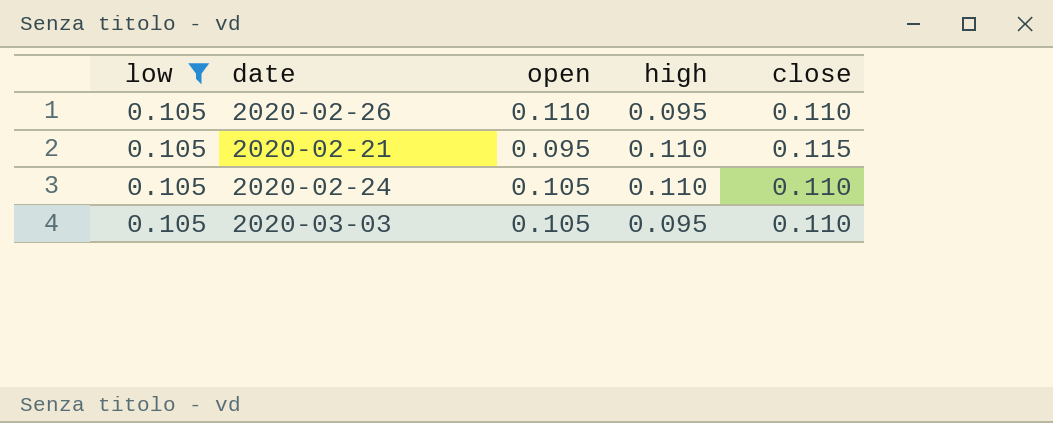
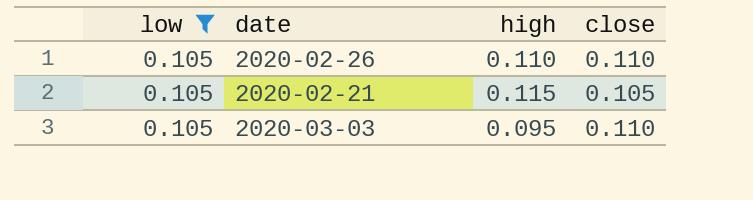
column open | position: 3 -> none
row 2020-02-24: 0.105 | 0.105 | 0.110 | 0.110 -> none
2020-02-26 | high: 0.095 -> 0.110
2020-02-21 | high: 0.110 -> 0.115
2020-02-21 | close: 0.115 -> 0.105

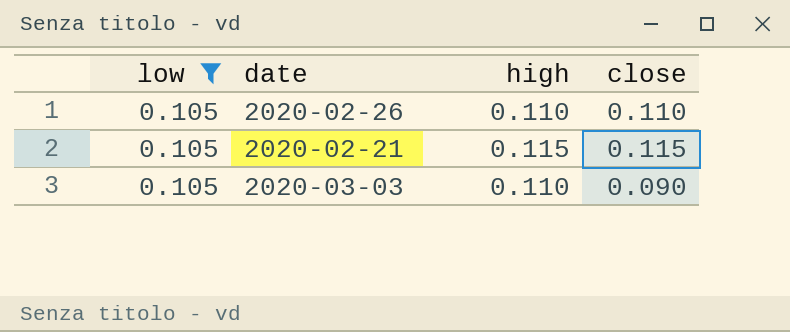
2020-02-21 | close: 0.105 -> 0.115
2020-03-03 | high: 0.095 -> 0.110
2020-03-03 | close: 0.110 -> 0.090

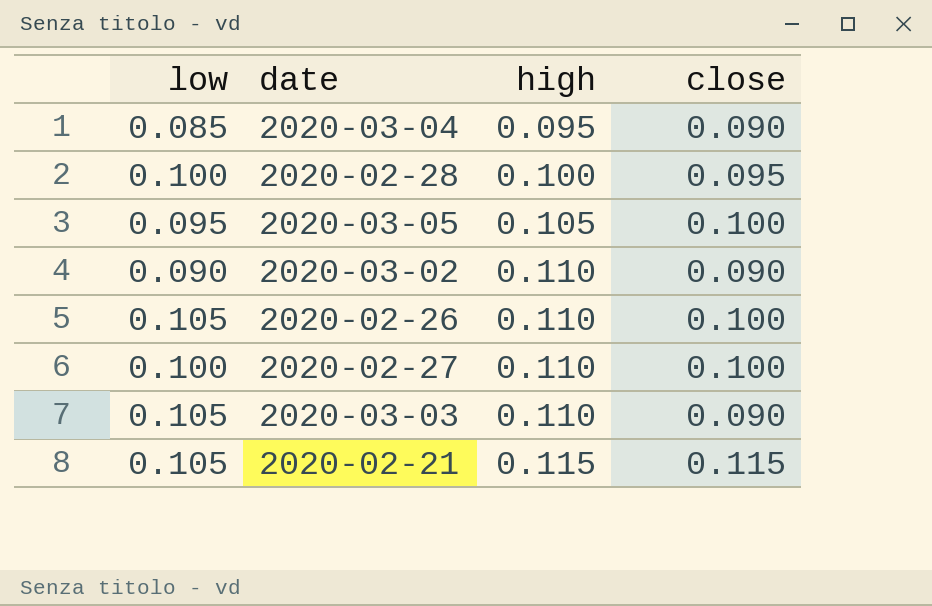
filter: low = 0.105 -> none
row order: none -> high ascending
2020-02-26 | close: 0.110 -> 0.100

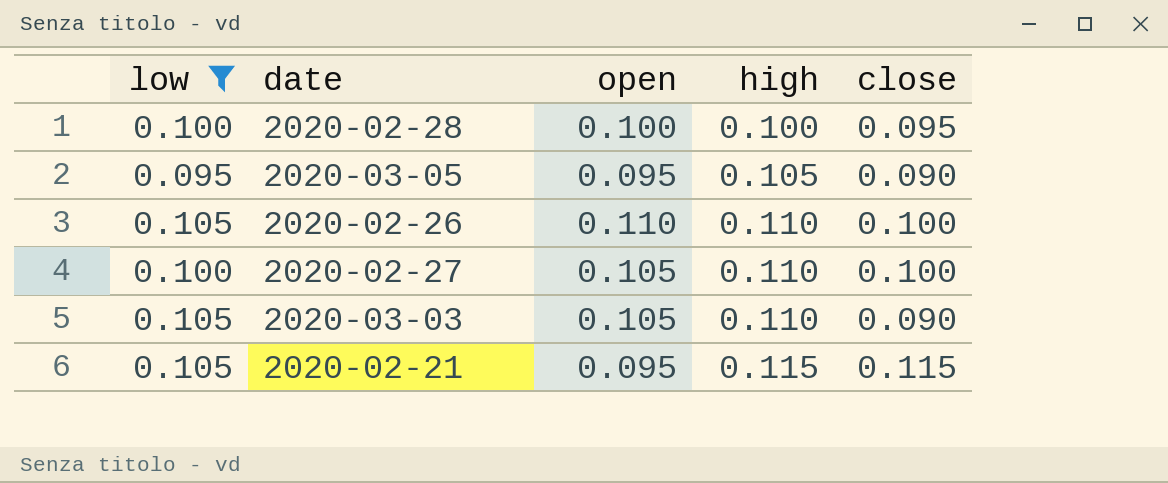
filter: none -> low >= 0.095
column open | position: none -> 3
2020-03-05 | close: 0.100 -> 0.090

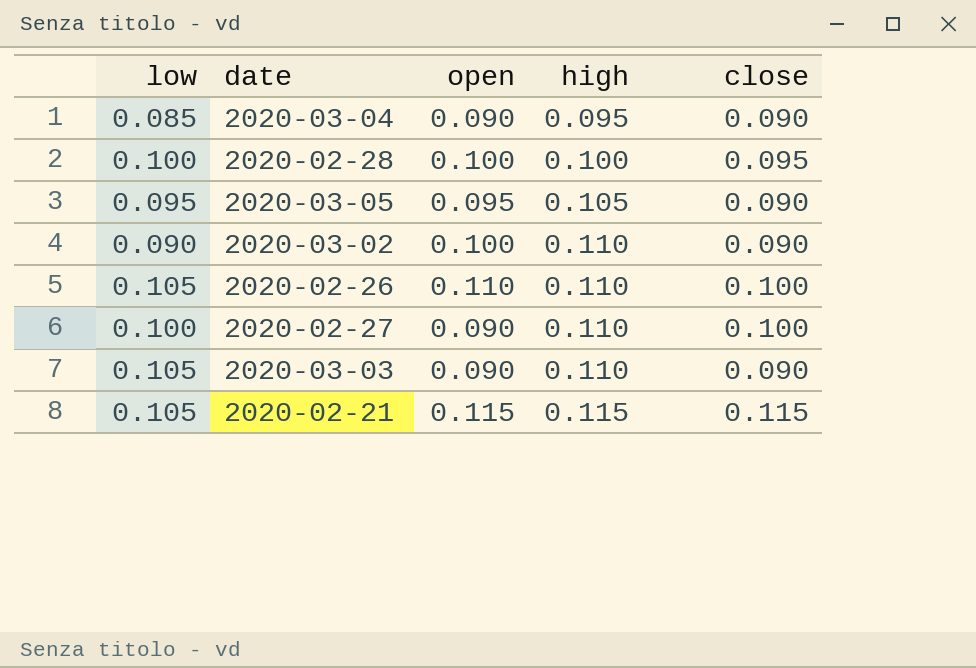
filter: low >= 0.095 -> none
2020-02-27 | open: 0.105 -> 0.090
2020-03-03 | open: 0.105 -> 0.090
2020-02-21 | open: 0.095 -> 0.115

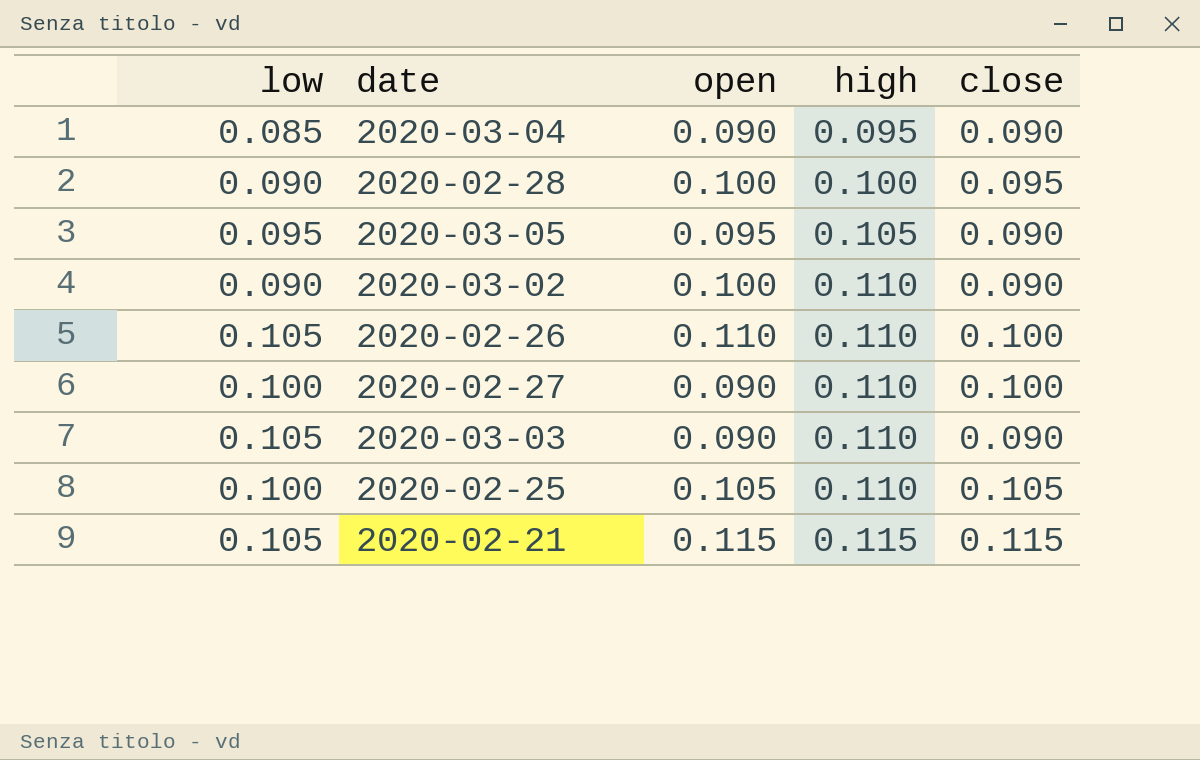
2020-02-28 | low: 0.100 -> 0.090
row 2020-02-25: none -> 0.100 | 0.105 | 0.110 | 0.105

